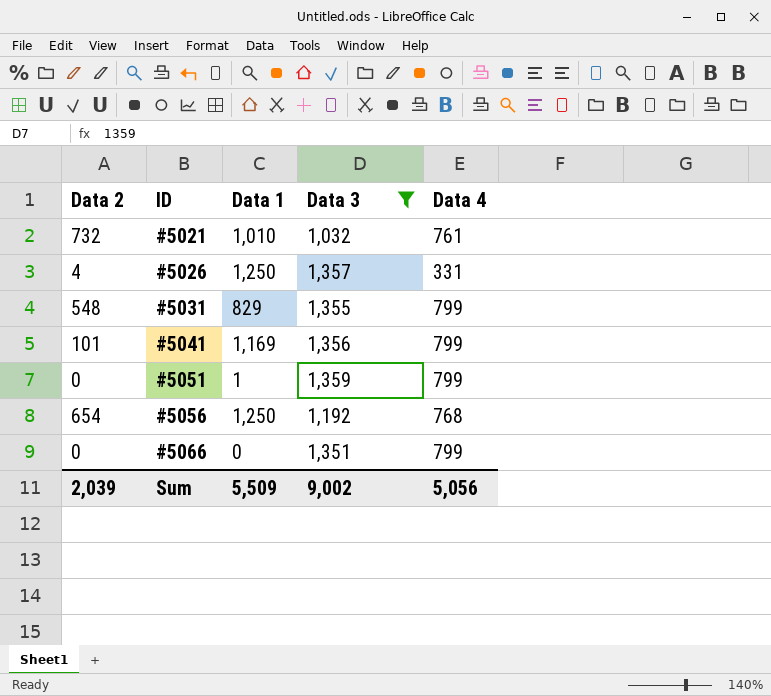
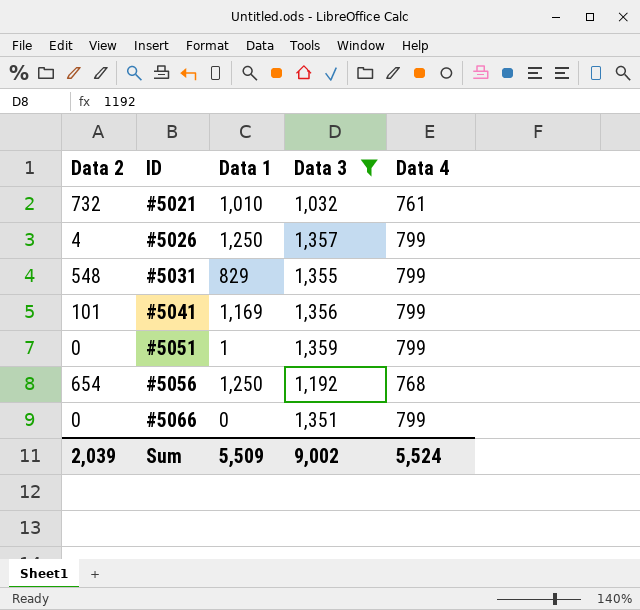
#5026 | Data 4: 331 -> 799
Sum | Data 4: 5,056 -> 5,524

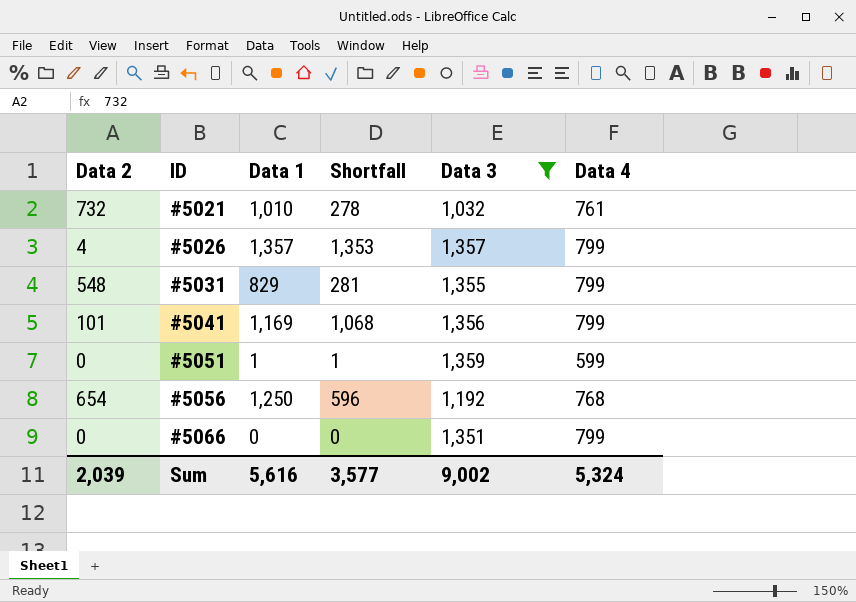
column Shortfall | formula: none -> [Data 1] - [Data 2]
#5026 | Data 1: 1,250 -> 1,357
#5051 | Data 4: 799 -> 599
Sum | Data 1: 5,509 -> 5,616
Sum | Data 4: 5,524 -> 5,324

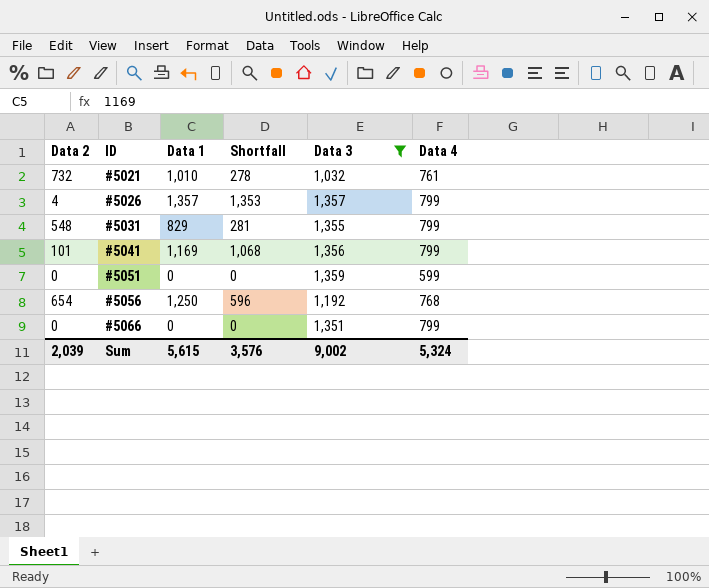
#5051 | Data 1: 1 -> 0
#5051 | Shortfall: 1 -> 0
Sum | Data 1: 5,616 -> 5,615
Sum | Shortfall: 3,577 -> 3,576

